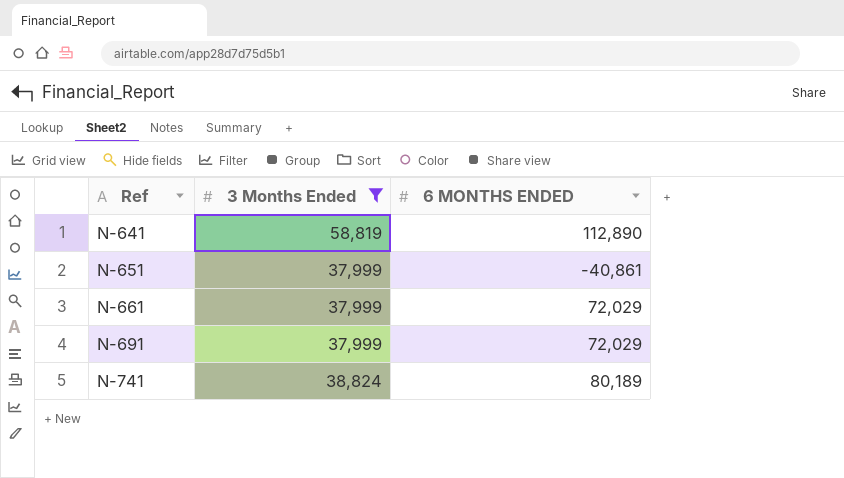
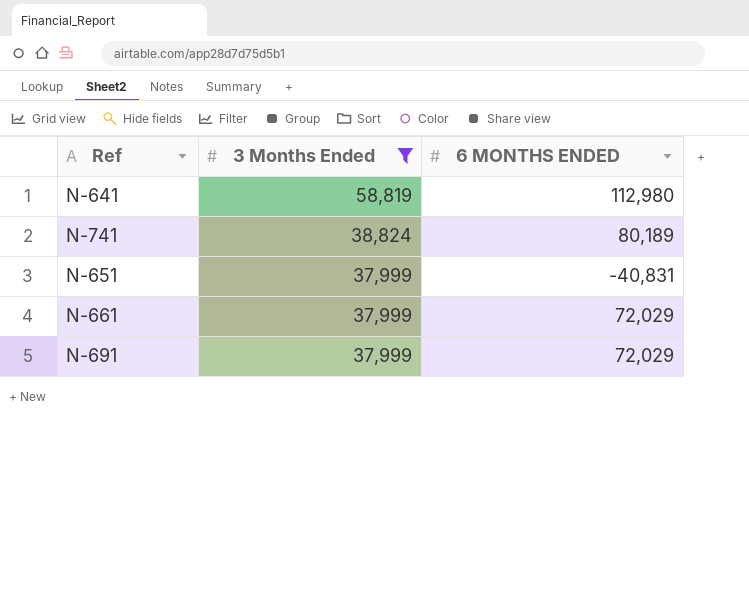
row order: Ref ascending -> 3 Months Ended descending
N-641 | 6 MONTHS ENDED: 112,890 -> 112,980
N-651 | 6 MONTHS ENDED: -40,861 -> -40,831

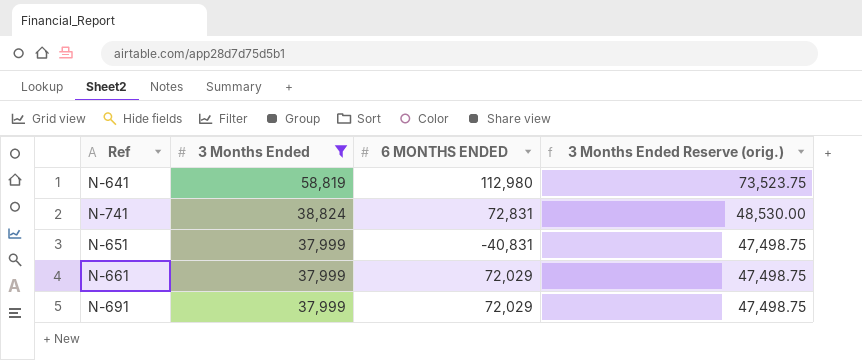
column 3 Months Ended Reserve (orig.) | formula: none -> [3 Months Ended] * 1.25
N-741 | 6 MONTHS ENDED: 80,189 -> 72,831

